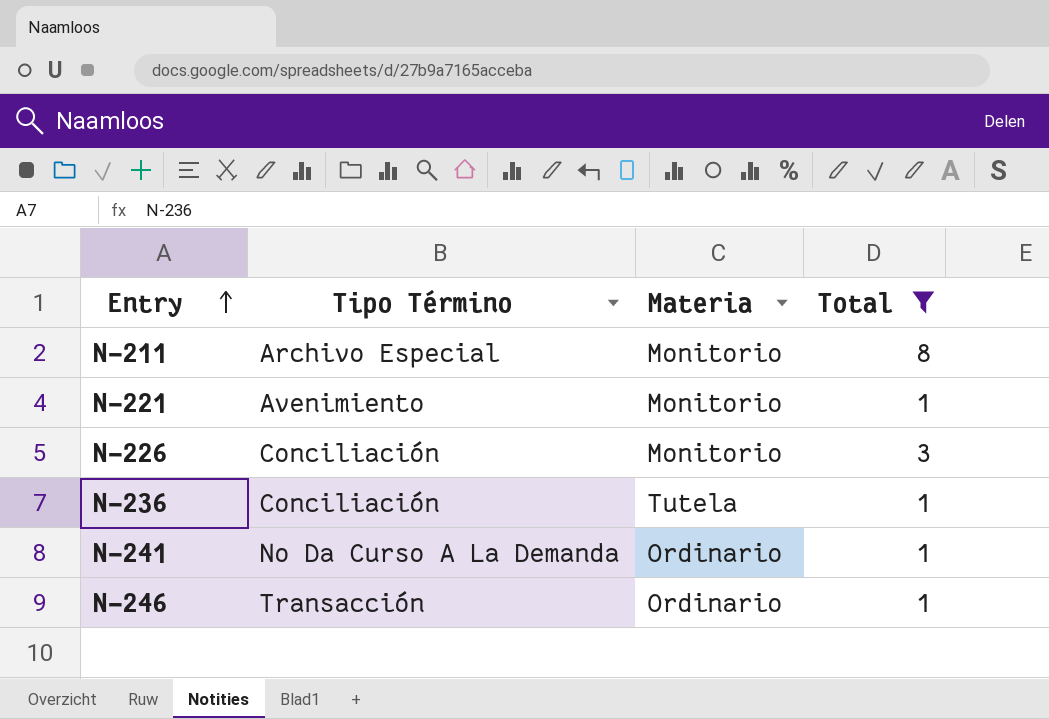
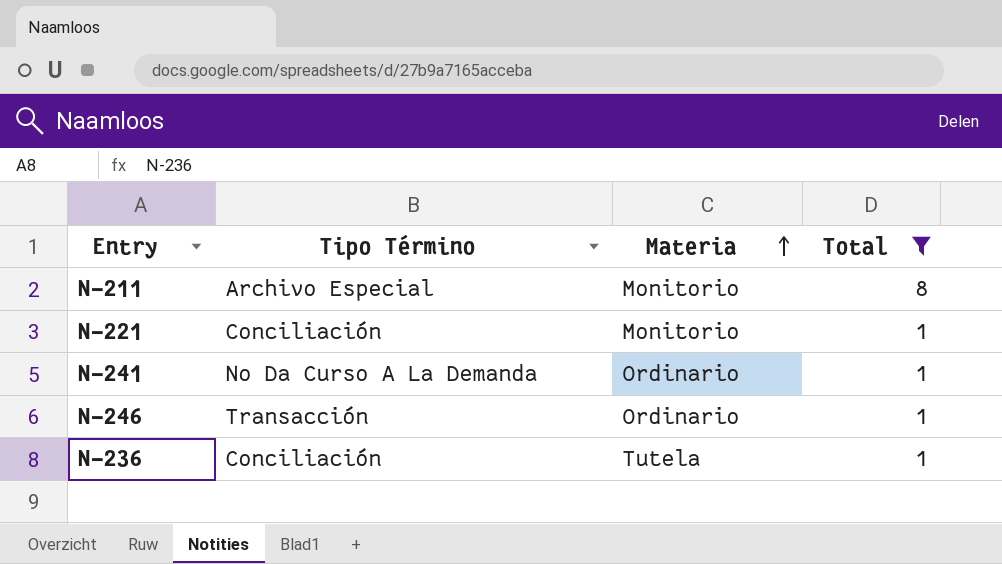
row order: Entry ascending -> Materia ascending
row N-226: Conciliación | Monitorio | 3 -> none
N-221 | Tipo Término: Avenimiento -> Conciliación

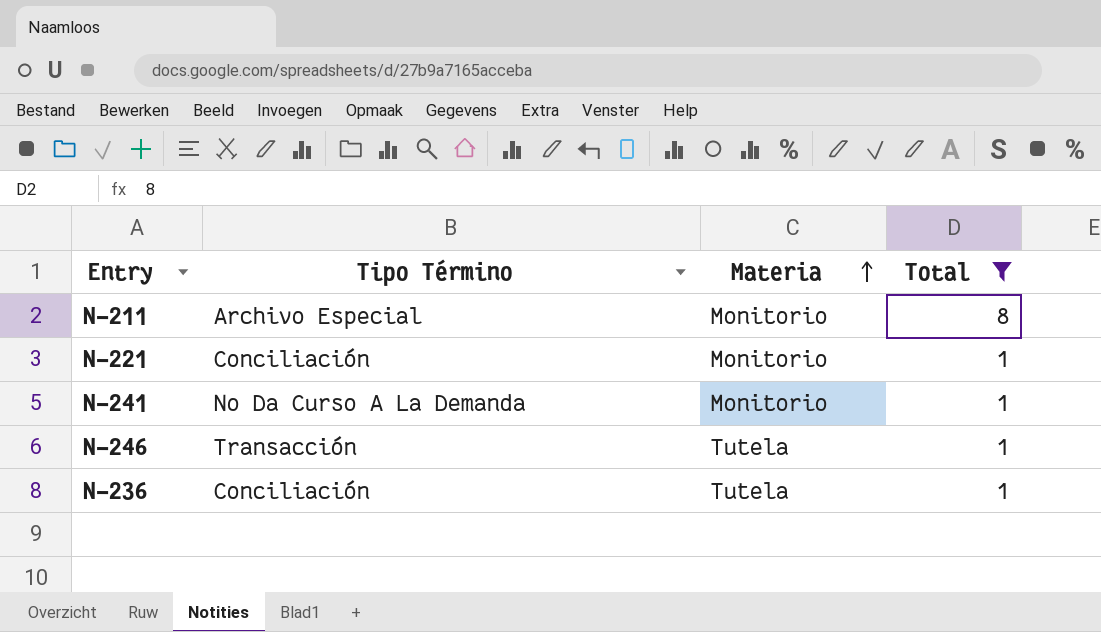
N-241 | Materia: Ordinario -> Monitorio
N-246 | Materia: Ordinario -> Tutela

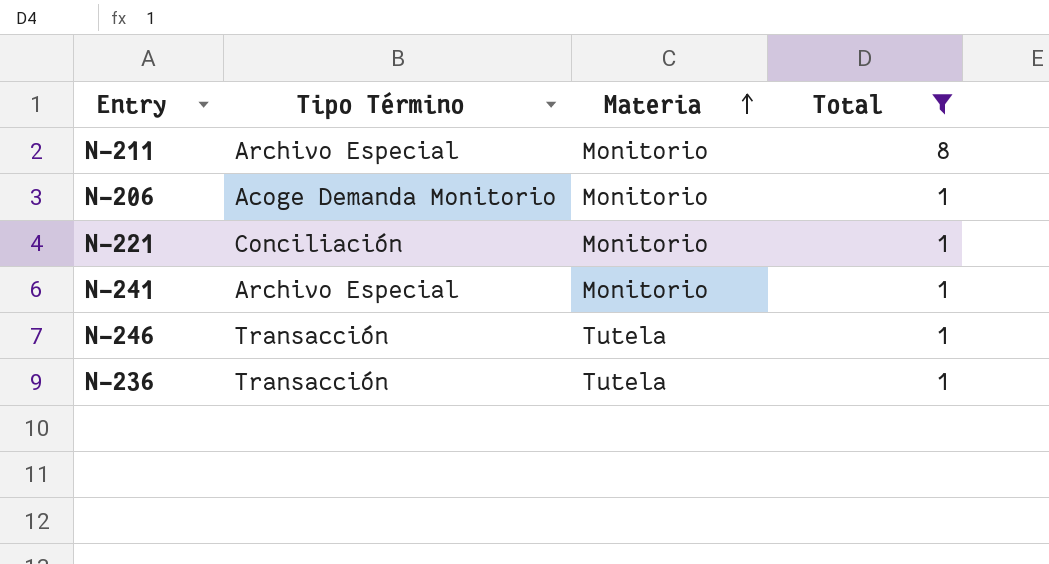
row N-206: none -> Acoge Demanda Monitorio | Monitorio | 1
N-241 | Tipo Término: No Da Curso A La Demanda -> Archivo Especial
N-236 | Tipo Término: Conciliación -> Transacción

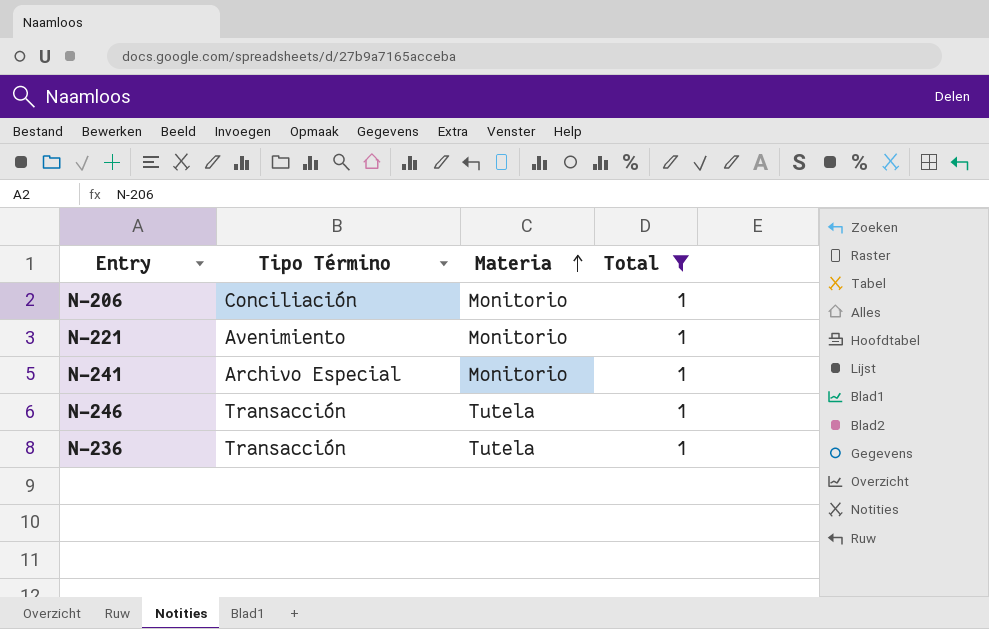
row N-211: Archivo Especial | Monitorio | 8 -> none
N-206 | Tipo Término: Acoge Demanda Monitorio -> Conciliación
N-221 | Tipo Término: Conciliación -> Avenimiento

